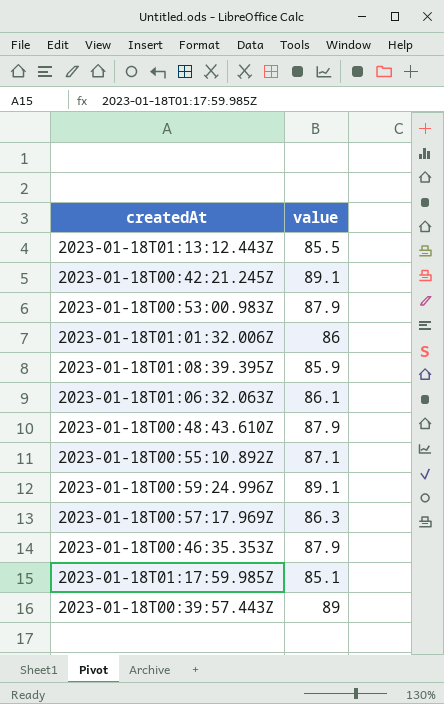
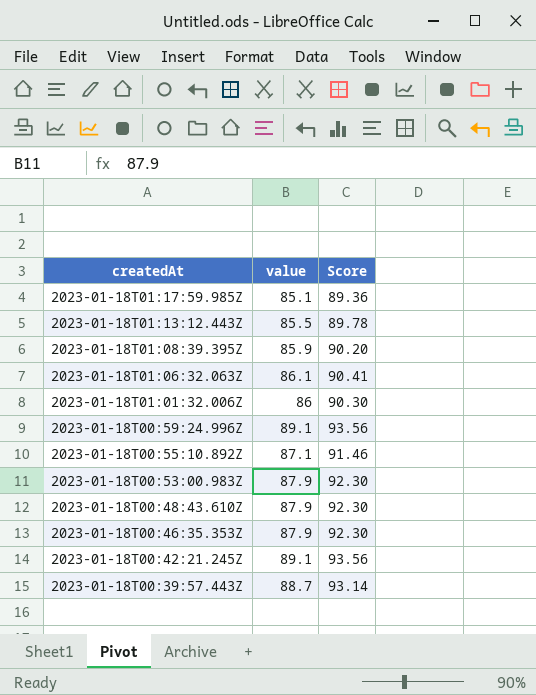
row order: none -> createdAt descending
column Score | formula: none -> [value] * 1.05
row 2023-01-18T00:57:17.969Z: 86.3 -> none
2023-01-18T00:39:57.443Z | value: 89 -> 88.7

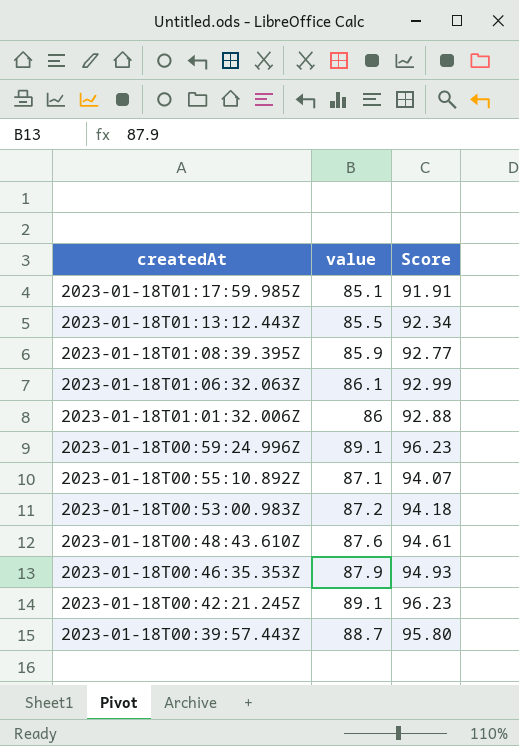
column Score | formula: [value] * 1.05 -> [value] * 1.08
2023-01-18T00:53:00.983Z | value: 87.9 -> 87.2
2023-01-18T00:48:43.610Z | value: 87.9 -> 87.6

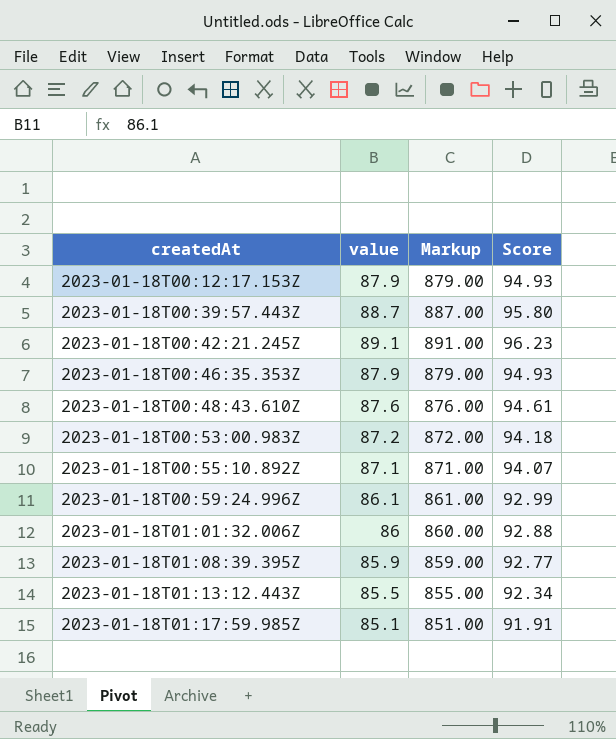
row order: createdAt descending -> createdAt ascending
column Markup | formula: none -> [value] * 10
row 2023-01-18T01:06:32.063Z: 86.1 | 92.99 -> none
row 2023-01-18T00:12:17.153Z: none -> 87.9 | 879.00 | 94.93
2023-01-18T00:59:24.996Z | value: 89.1 -> 86.1
2023-01-18T00:59:24.996Z | Score: 96.23 -> 92.99

